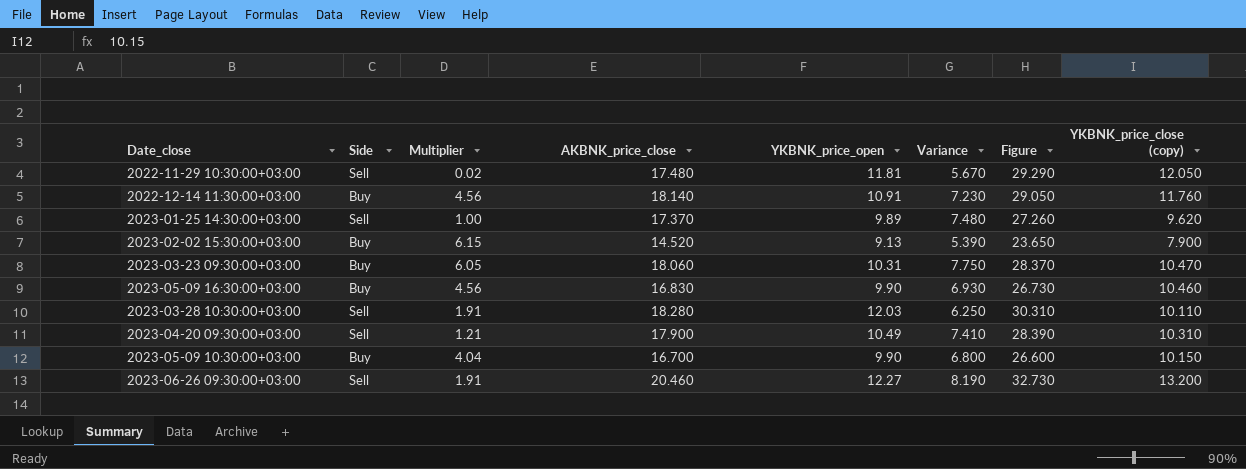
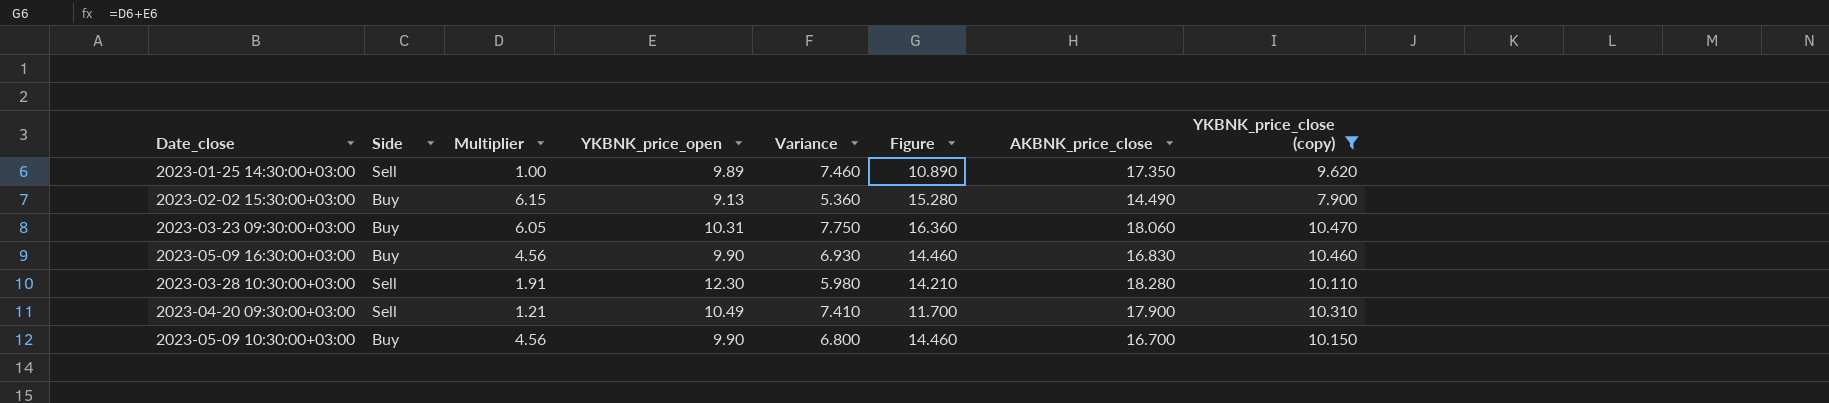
filter: none -> YKBNK_price_close (copy) <= 10.470
column Figure | formula: [AKBNK_price_close] + [YKBNK_price_open] -> [Multiplier] + [YKBNK_price_open]
column AKBNK_price_close | position: 4 -> 7
2023-01-25 14:30:00+03:00 | Variance: 7.480 -> 7.460
2023-01-25 14:30:00+03:00 | AKBNK_price_close: 17.370 -> 17.350
2023-02-02 15:30:00+03:00 | Variance: 5.390 -> 5.360
2023-02-02 15:30:00+03:00 | AKBNK_price_close: 14.520 -> 14.490
2023-03-28 10:30:00+03:00 | YKBNK_price_open: 12.03 -> 12.30
2023-03-28 10:30:00+03:00 | Variance: 6.250 -> 5.980
2023-05-09 10:30:00+03:00 | Multiplier: 4.04 -> 4.56

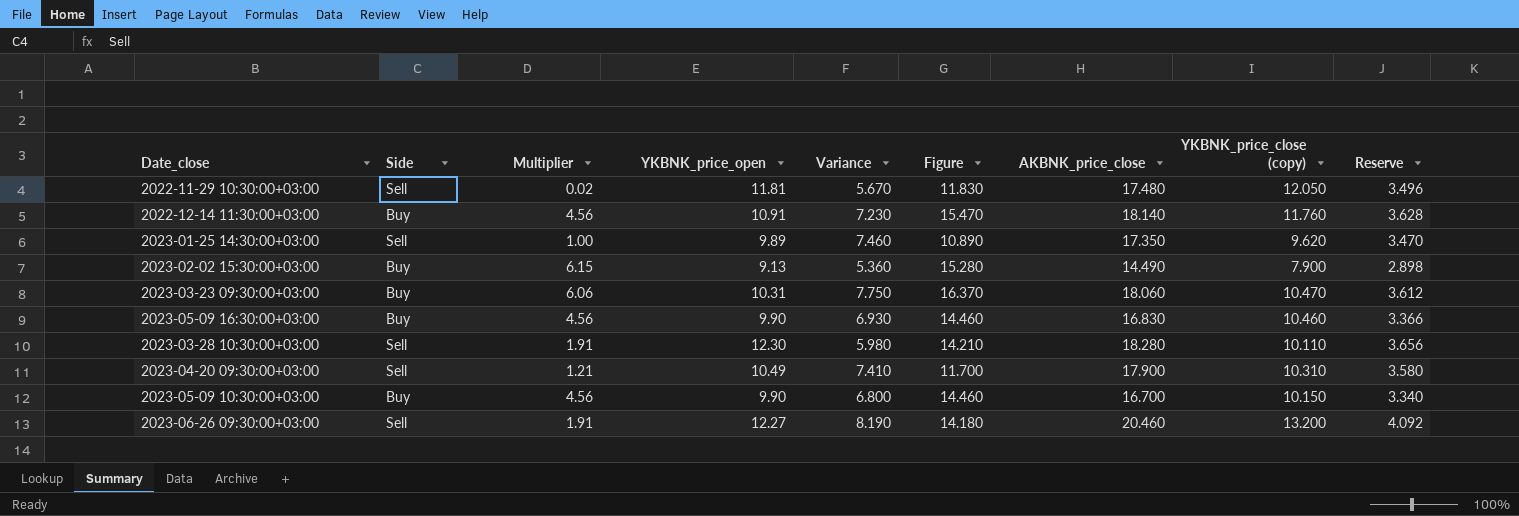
filter: YKBNK_price_close (copy) <= 10.470 -> none
column Reserve | formula: none -> [AKBNK_price_close] * 0.2
2023-03-23 09:30:00+03:00 | Multiplier: 6.05 -> 6.06
2023-03-23 09:30:00+03:00 | Figure: 16.360 -> 16.370

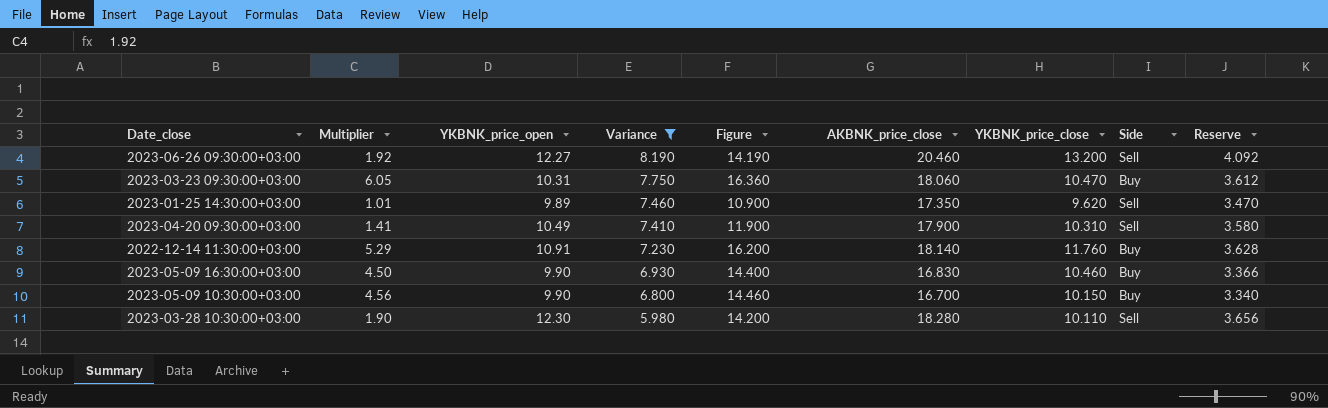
filter: none -> Variance >= 5.980
row order: none -> Variance descending
column name: YKBNK_price_close (copy) -> YKBNK_price_close
column Side | position: 2 -> 8
2023-06-26 09:30:00+03:00 | Multiplier: 1.91 -> 1.92
2023-06-26 09:30:00+03:00 | Figure: 14.180 -> 14.190
2023-03-23 09:30:00+03:00 | Multiplier: 6.06 -> 6.05
2023-03-23 09:30:00+03:00 | Figure: 16.370 -> 16.360
2023-01-25 14:30:00+03:00 | Multiplier: 1.00 -> 1.01
2023-01-25 14:30:00+03:00 | Figure: 10.890 -> 10.900
2023-04-20 09:30:00+03:00 | Multiplier: 1.21 -> 1.41
2023-04-20 09:30:00+03:00 | Figure: 11.700 -> 11.900
2022-12-14 11:30:00+03:00 | Multiplier: 4.56 -> 5.29
2022-12-14 11:30:00+03:00 | Figure: 15.470 -> 16.200
2023-05-09 16:30:00+03:00 | Multiplier: 4.56 -> 4.50
2023-05-09 16:30:00+03:00 | Figure: 14.460 -> 14.400
2023-03-28 10:30:00+03:00 | Multiplier: 1.91 -> 1.90
2023-03-28 10:30:00+03:00 | Figure: 14.210 -> 14.200

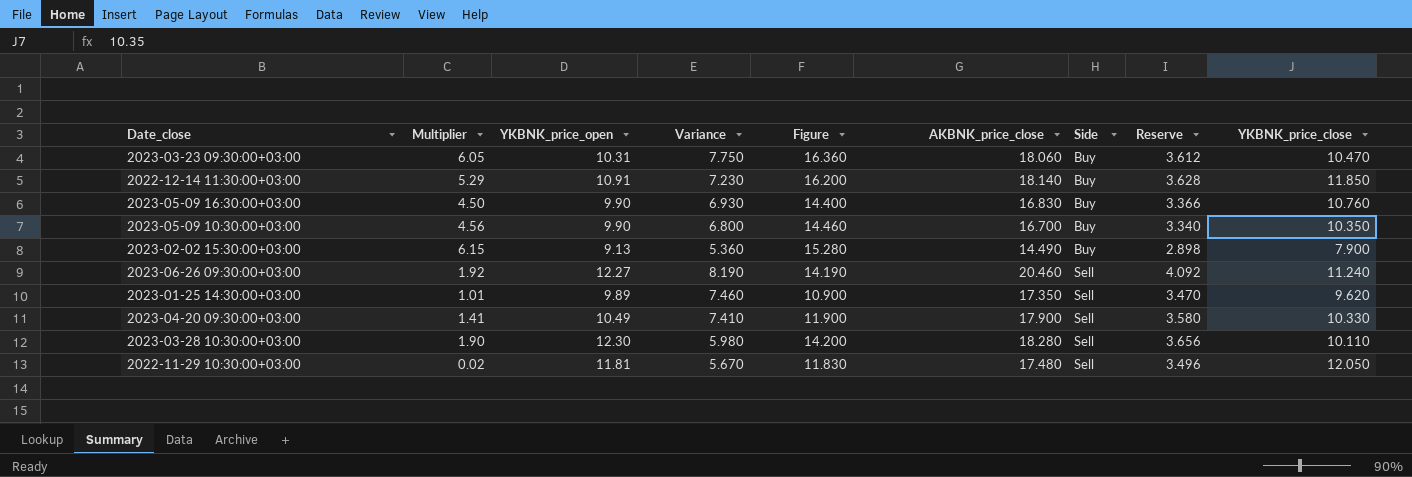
filter: Variance >= 5.980 -> none
row order: Variance descending -> Side ascending
column YKBNK_price_close | position: 7 -> 9
2022-12-14 11:30:00+03:00 | YKBNK_price_close: 11.760 -> 11.850
2023-05-09 16:30:00+03:00 | YKBNK_price_close: 10.460 -> 10.760
2023-05-09 10:30:00+03:00 | YKBNK_price_close: 10.150 -> 10.350
2023-06-26 09:30:00+03:00 | YKBNK_price_close: 13.200 -> 11.240
2023-04-20 09:30:00+03:00 | YKBNK_price_close: 10.310 -> 10.330

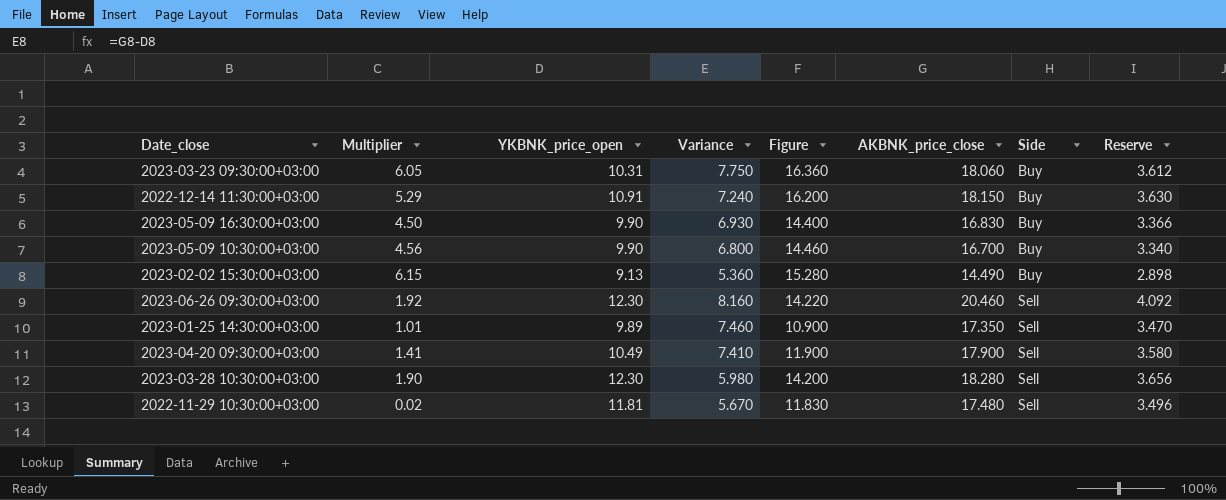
column YKBNK_price_close | position: 9 -> none
2022-12-14 11:30:00+03:00 | Variance: 7.230 -> 7.240
2022-12-14 11:30:00+03:00 | AKBNK_price_close: 18.140 -> 18.150
2022-12-14 11:30:00+03:00 | Reserve: 3.628 -> 3.630
2023-06-26 09:30:00+03:00 | YKBNK_price_open: 12.27 -> 12.30
2023-06-26 09:30:00+03:00 | Variance: 8.190 -> 8.160
2023-06-26 09:30:00+03:00 | Figure: 14.190 -> 14.220

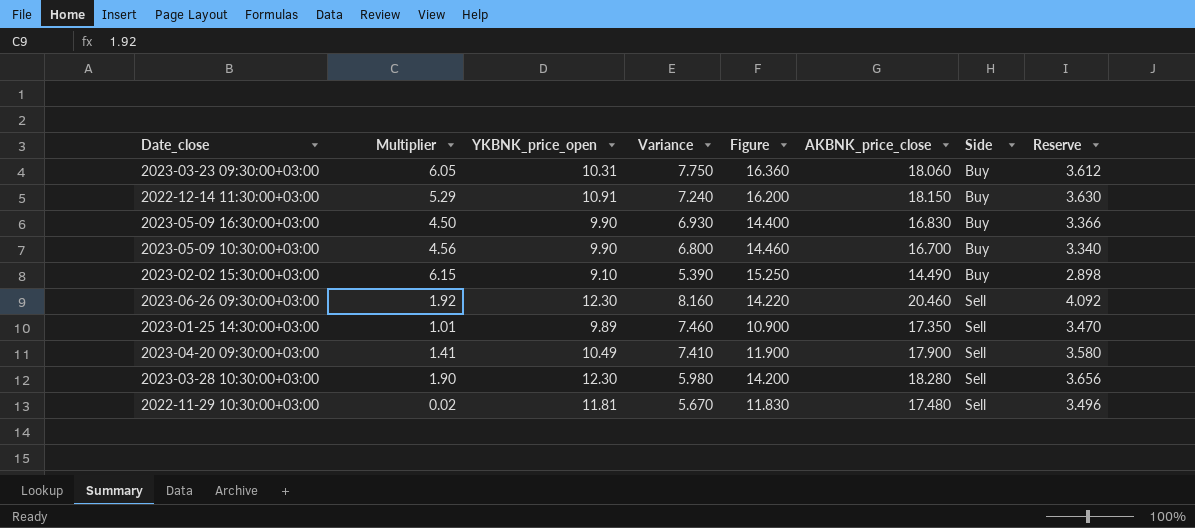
2023-02-02 15:30:00+03:00 | YKBNK_price_open: 9.13 -> 9.10
2023-02-02 15:30:00+03:00 | Variance: 5.360 -> 5.390
2023-02-02 15:30:00+03:00 | Figure: 15.280 -> 15.250

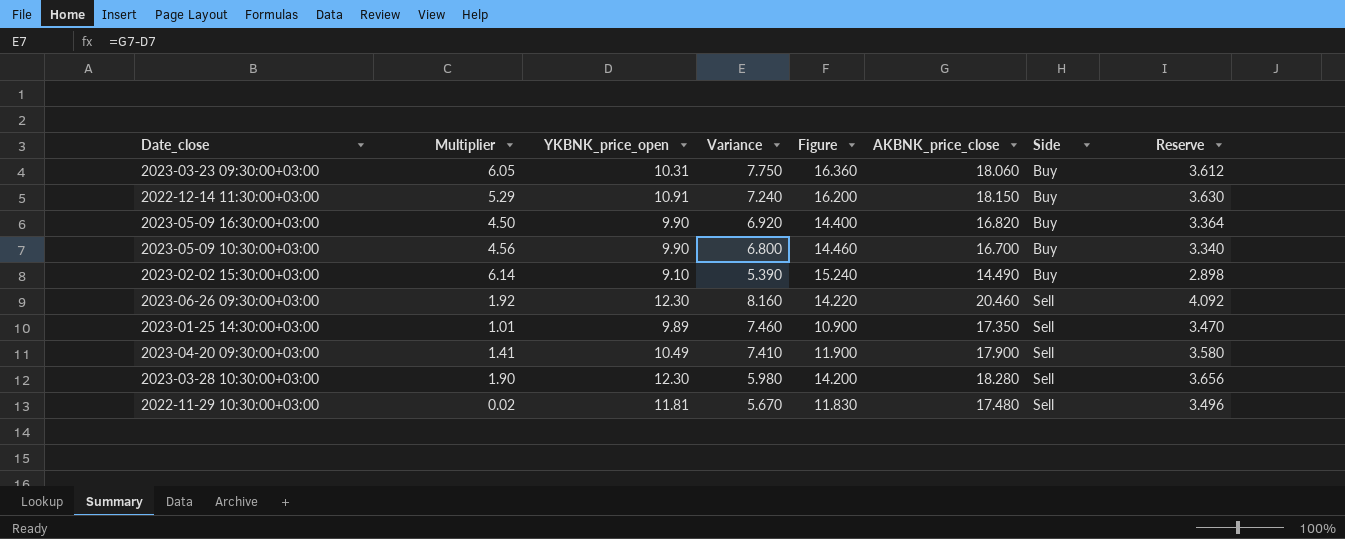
2023-05-09 16:30:00+03:00 | Variance: 6.930 -> 6.920
2023-05-09 16:30:00+03:00 | AKBNK_price_close: 16.830 -> 16.820
2023-05-09 16:30:00+03:00 | Reserve: 3.366 -> 3.364
2023-02-02 15:30:00+03:00 | Multiplier: 6.15 -> 6.14
2023-02-02 15:30:00+03:00 | Figure: 15.250 -> 15.240

